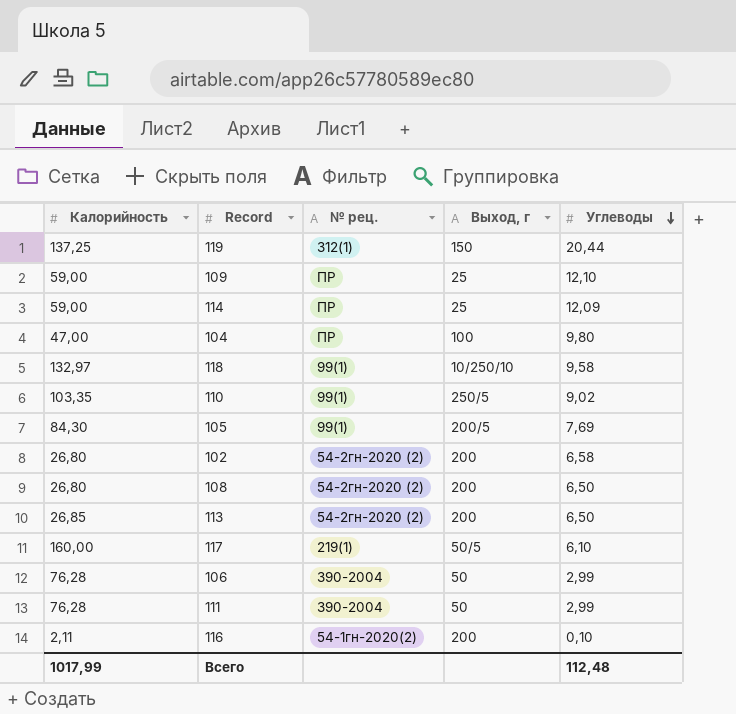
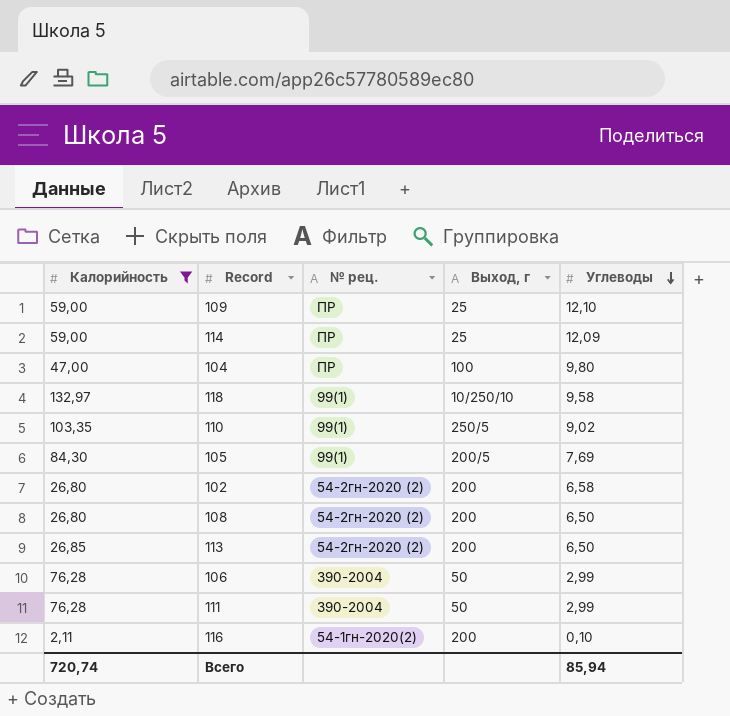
filter: none -> Калорийность <= 132,97
Всего | Калорийность: 1017,99 -> 720,74
Всего | Углеводы: 112,48 -> 85,94

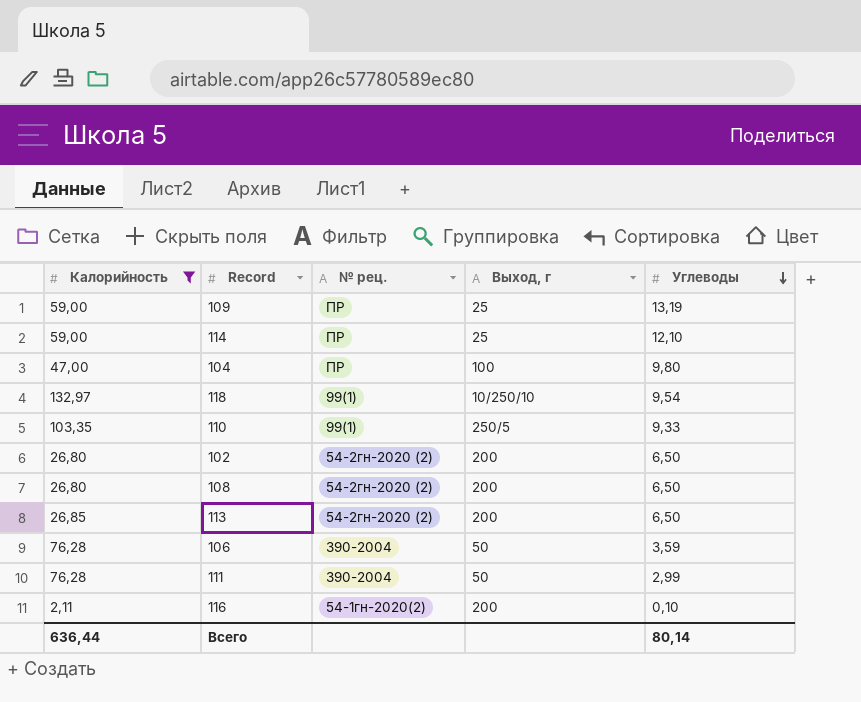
row 105: 84,30 | 99(1) | 200/5 | 7,69 -> none
109 | Углеводы: 12,10 -> 13,19
114 | Углеводы: 12,09 -> 12,10
118 | Углеводы: 9,58 -> 9,54
110 | Углеводы: 9,02 -> 9,33
102 | Углеводы: 6,58 -> 6,50
106 | Углеводы: 2,99 -> 3,59
Всего | Калорийность: 720,74 -> 636,44
Всего | Углеводы: 85,94 -> 80,14

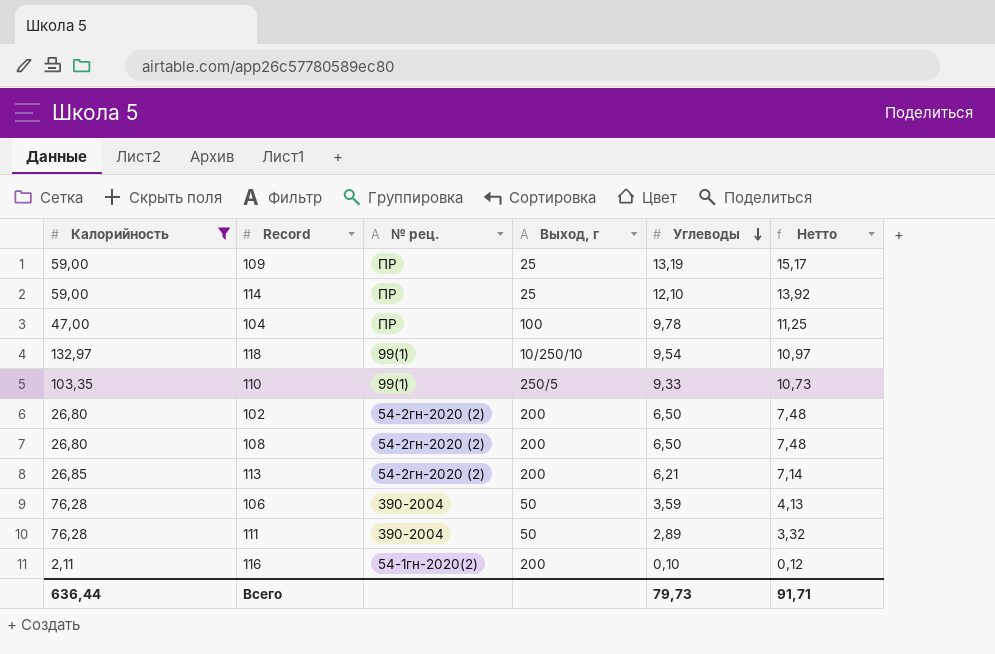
column Нетто | formula: none -> [Углеводы] * 1,15
104 | Углеводы: 9,80 -> 9,78
113 | Углеводы: 6,50 -> 6,21
111 | Углеводы: 2,99 -> 2,89
Всего | Углеводы: 80,14 -> 79,73

